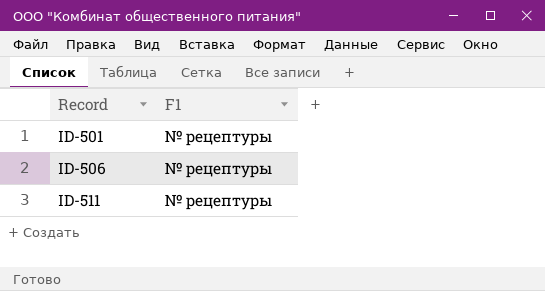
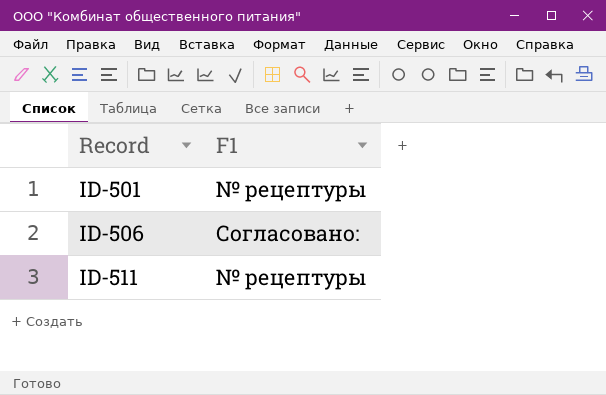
ID-506 | F1: № рецептуры -> Согласовано:

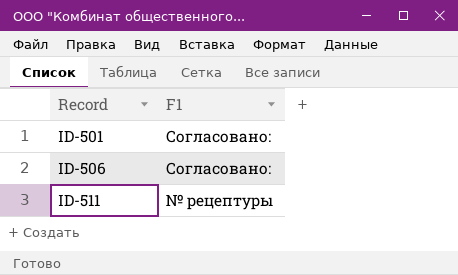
ID-501 | F1: № рецептуры -> Согласовано:

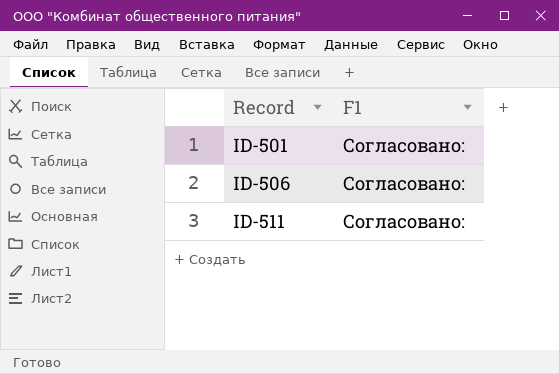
ID-511 | F1: № рецептуры -> Согласовано:

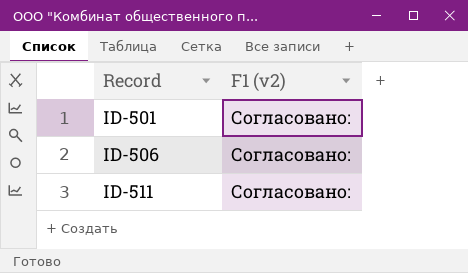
column name: F1 -> F1 (v2)

